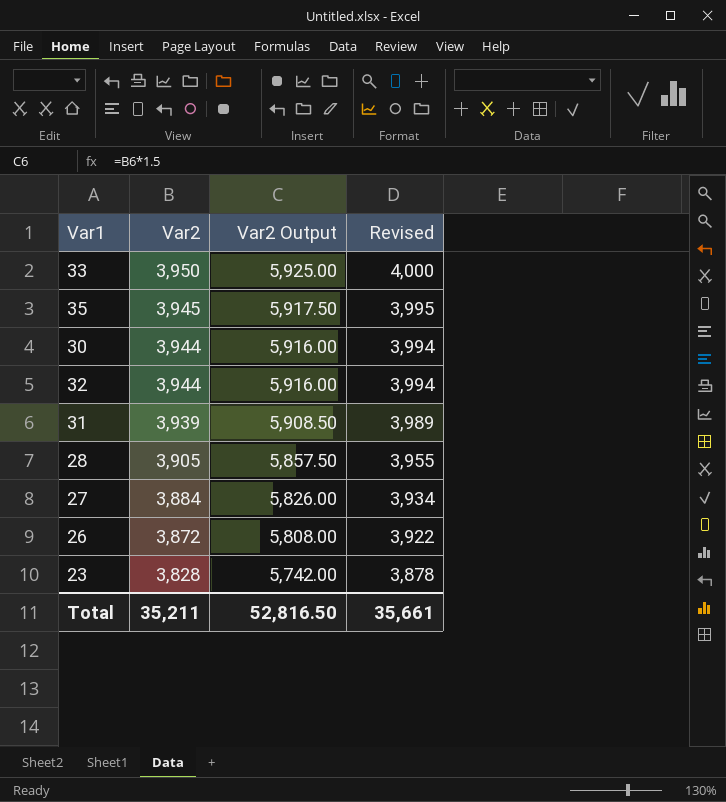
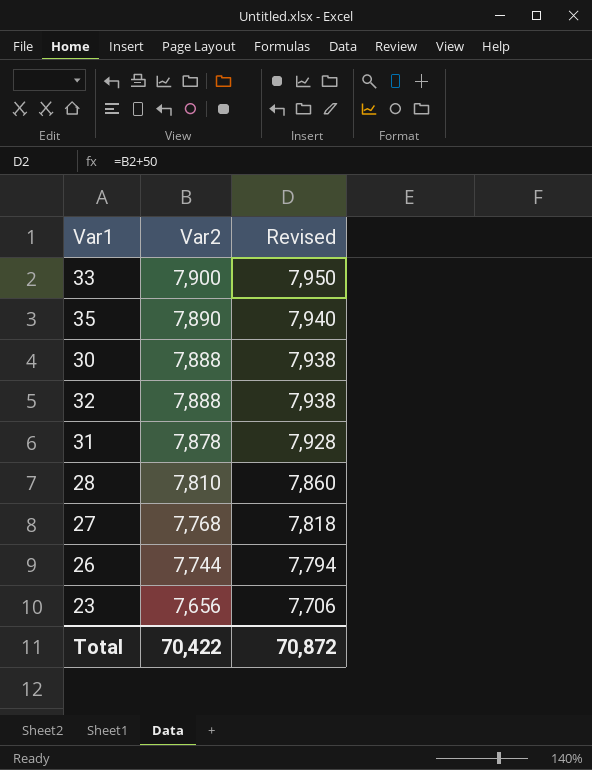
column Var2 Output | formula: [Var2] * 1.5 -> none
33 | Var2: 3,950 -> 7,900
33 | Revised: 4,000 -> 7,950
35 | Var2: 3,945 -> 7,890
35 | Revised: 3,995 -> 7,940
30 | Var2: 3,944 -> 7,888
30 | Revised: 3,994 -> 7,938
32 | Var2: 3,944 -> 7,888
32 | Revised: 3,994 -> 7,938
31 | Var2: 3,939 -> 7,878
31 | Revised: 3,989 -> 7,928
28 | Var2: 3,905 -> 7,810
28 | Revised: 3,955 -> 7,860
27 | Var2: 3,884 -> 7,768
27 | Revised: 3,934 -> 7,818
26 | Var2: 3,872 -> 7,744
26 | Revised: 3,922 -> 7,794
23 | Var2: 3,828 -> 7,656
23 | Revised: 3,878 -> 7,706
Total | Var2: 35,211 -> 70,422
Total | Revised: 35,661 -> 70,872

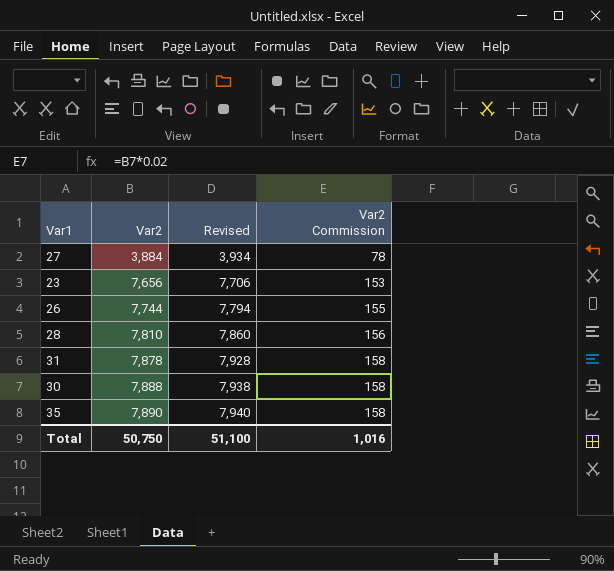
row order: Var2 descending -> Var2 ascending
column Var2 Commission | formula: none -> [Var2] * 0.02
row 33: 7,900 | 7,950 -> none
row 32: 7,888 | 7,938 -> none
27 | Var2: 7,768 -> 3,884
27 | Revised: 7,818 -> 3,934
Total | Var2: 70,422 -> 50,750
Total | Revised: 70,872 -> 51,100

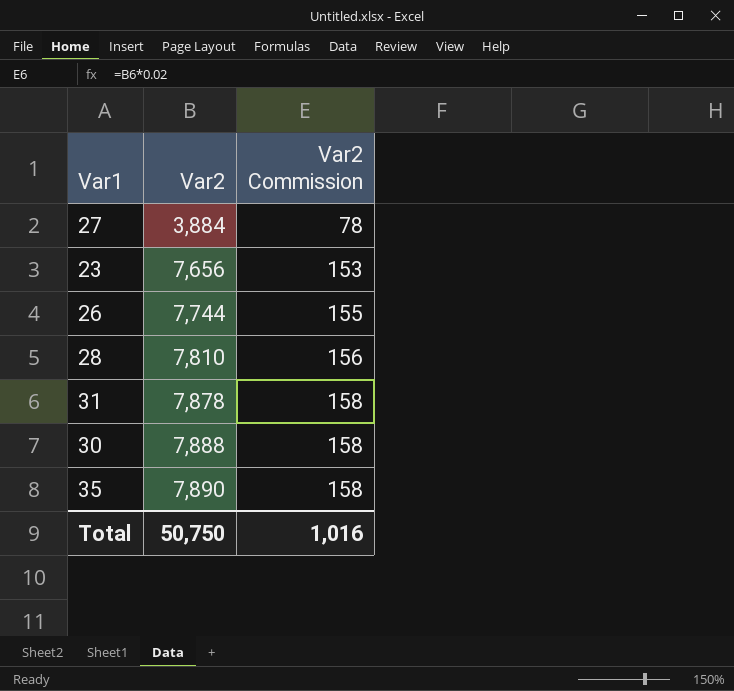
column Revised | formula: [Var2] + 50 -> none

